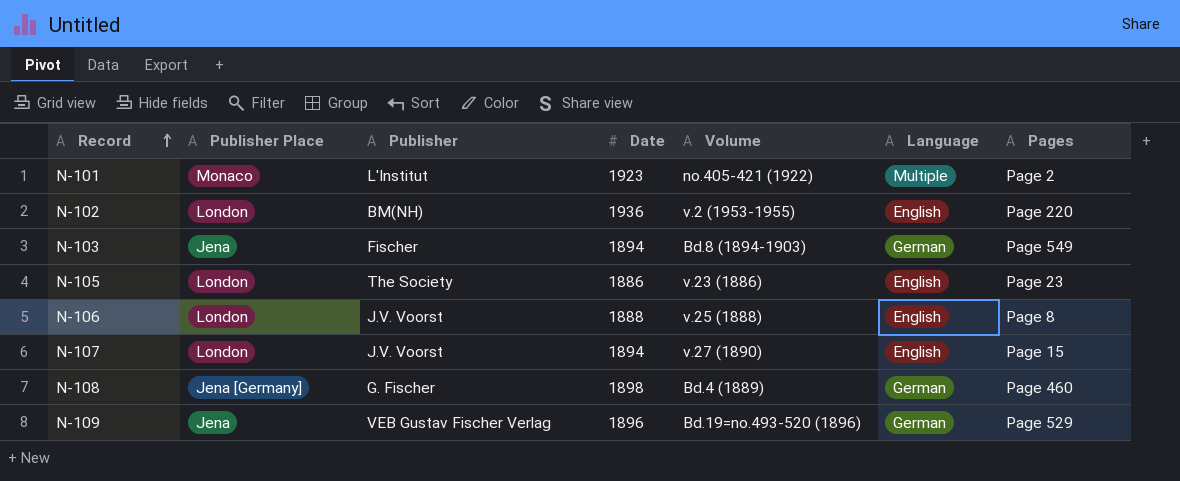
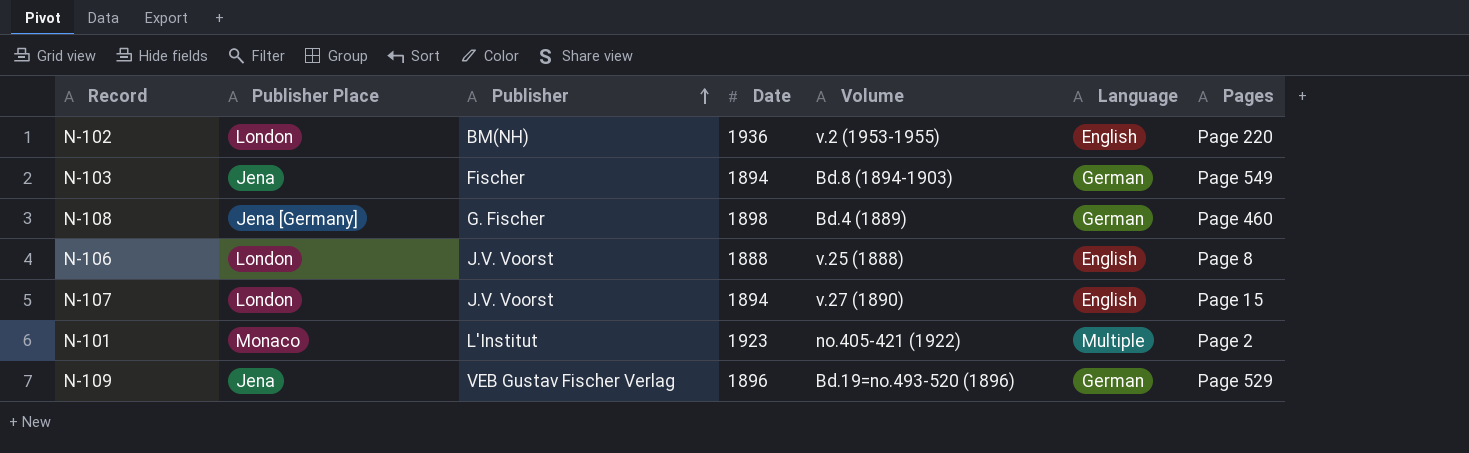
row order: Record ascending -> Publisher ascending
row N-105: London | The Society | 1886 | v.23 (1886) | English | Page 23 -> none

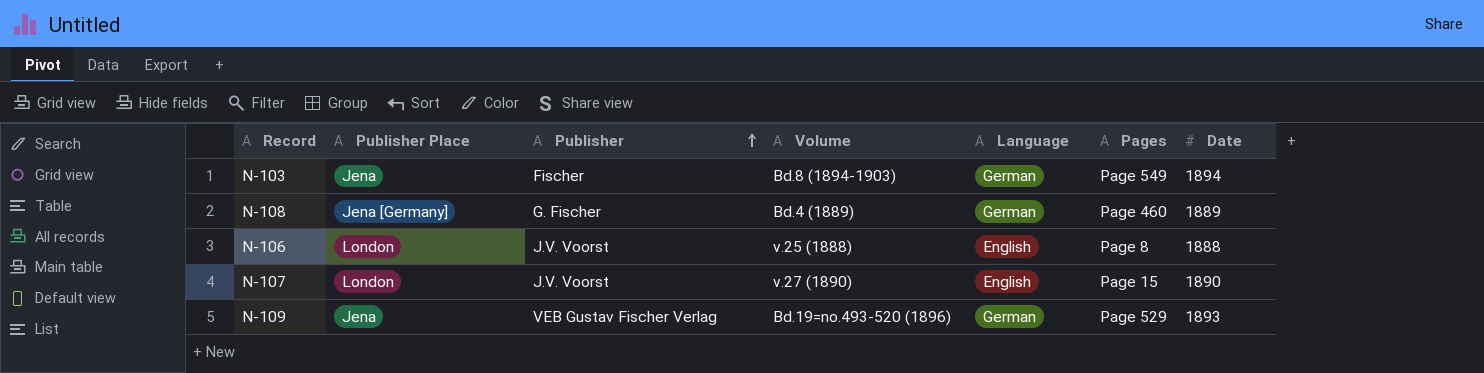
column Date | position: 4 -> 7
row N-102: London | BM(NH) | 1936 | v.2 (1953-1955) | English | Page 220 -> none
row N-101: Monaco | L'Institut | 1923 | no.405-421 (1922) | Multiple | Page 2 -> none
N-108 | Date: 1898 -> 1889
N-107 | Date: 1894 -> 1890
N-109 | Date: 1896 -> 1893

